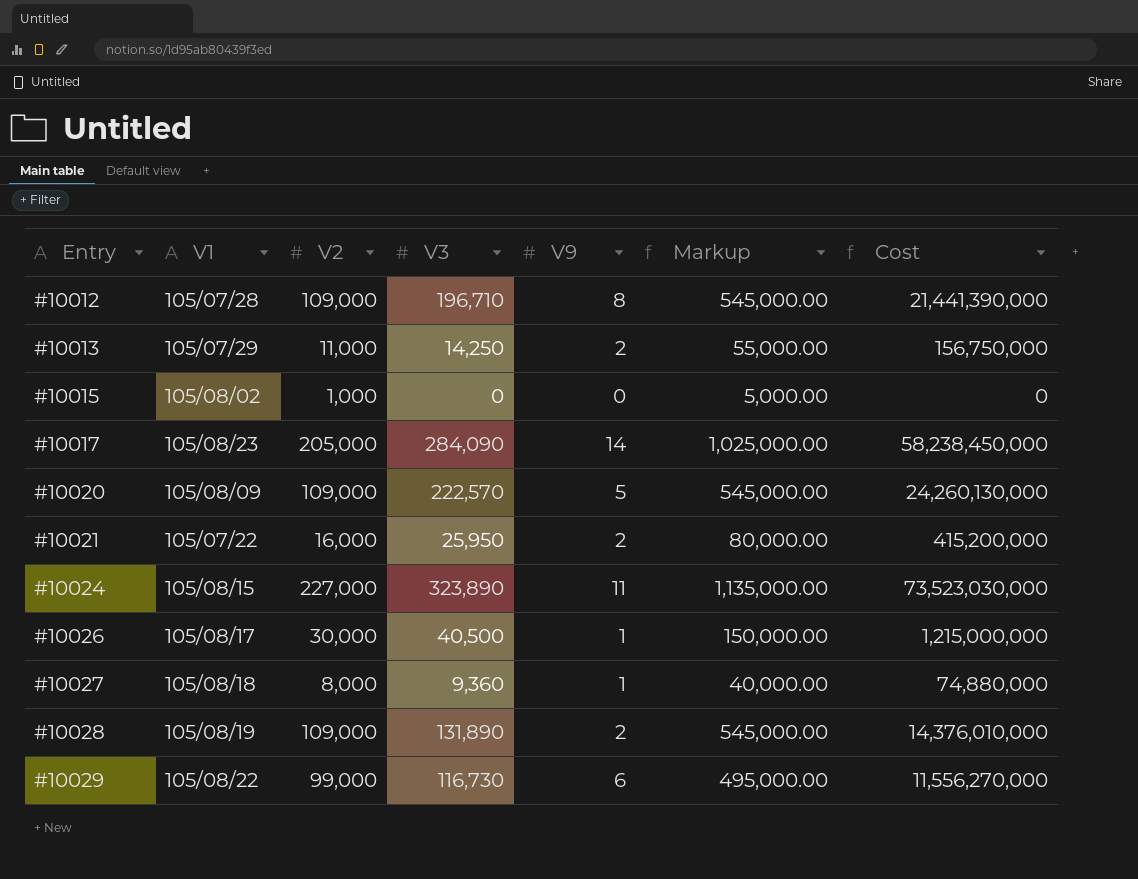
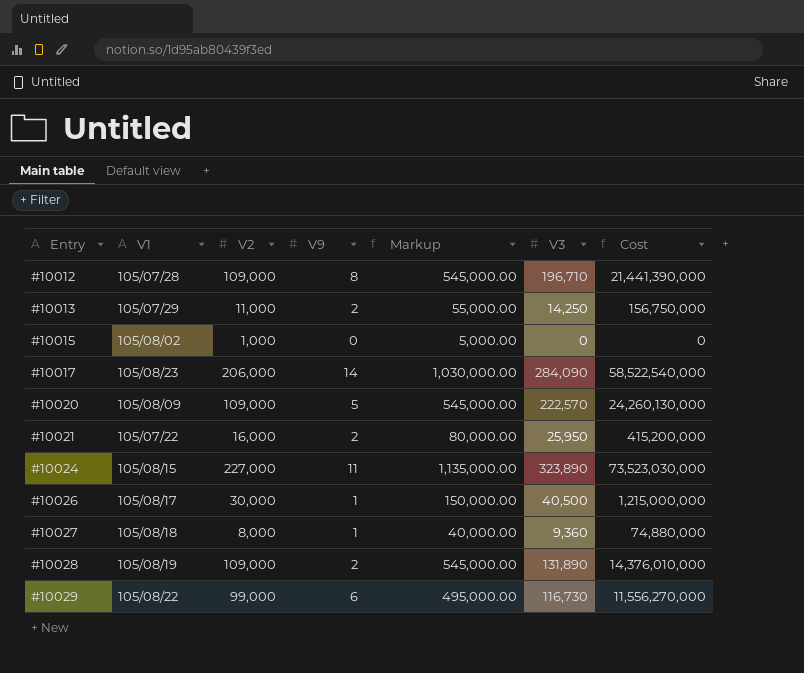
column V3 | position: 4 -> 6
#10017 | V2: 205,000 -> 206,000
#10017 | Markup: 1,025,000.00 -> 1,030,000.00
#10017 | Cost: 58,238,450,000 -> 58,522,540,000

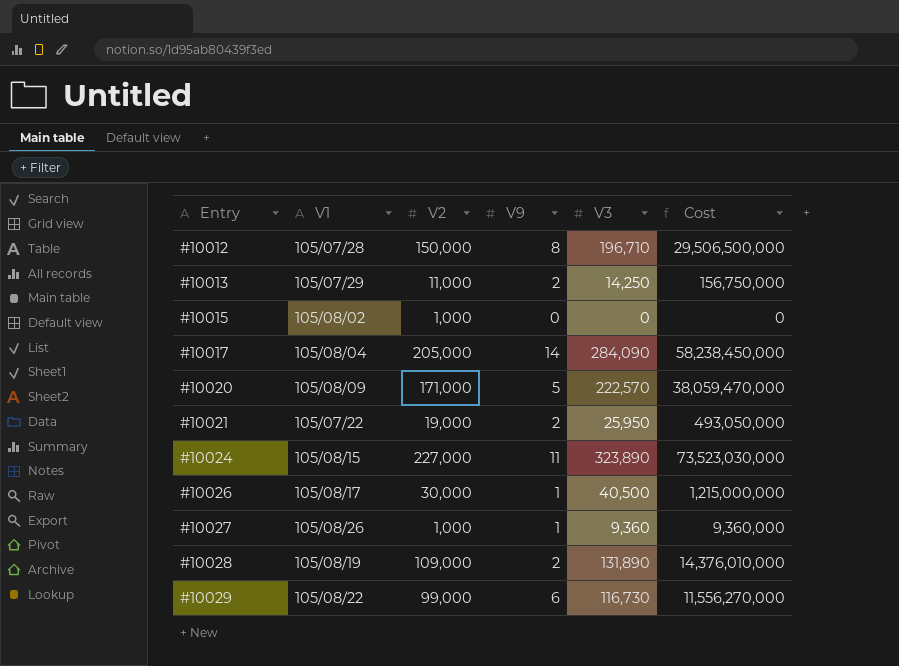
column Markup | formula: [V2] * 5 -> none
#10012 | V2: 109,000 -> 150,000
#10012 | Cost: 21,441,390,000 -> 29,506,500,000
#10017 | V1: 105/08/23 -> 105/08/04
#10017 | V2: 206,000 -> 205,000
#10017 | Cost: 58,522,540,000 -> 58,238,450,000
#10020 | V2: 109,000 -> 171,000
#10020 | Cost: 24,260,130,000 -> 38,059,470,000
#10021 | V2: 16,000 -> 19,000
#10021 | Cost: 415,200,000 -> 493,050,000
#10027 | V1: 105/08/18 -> 105/08/26
#10027 | V2: 8,000 -> 1,000
#10027 | Cost: 74,880,000 -> 9,360,000

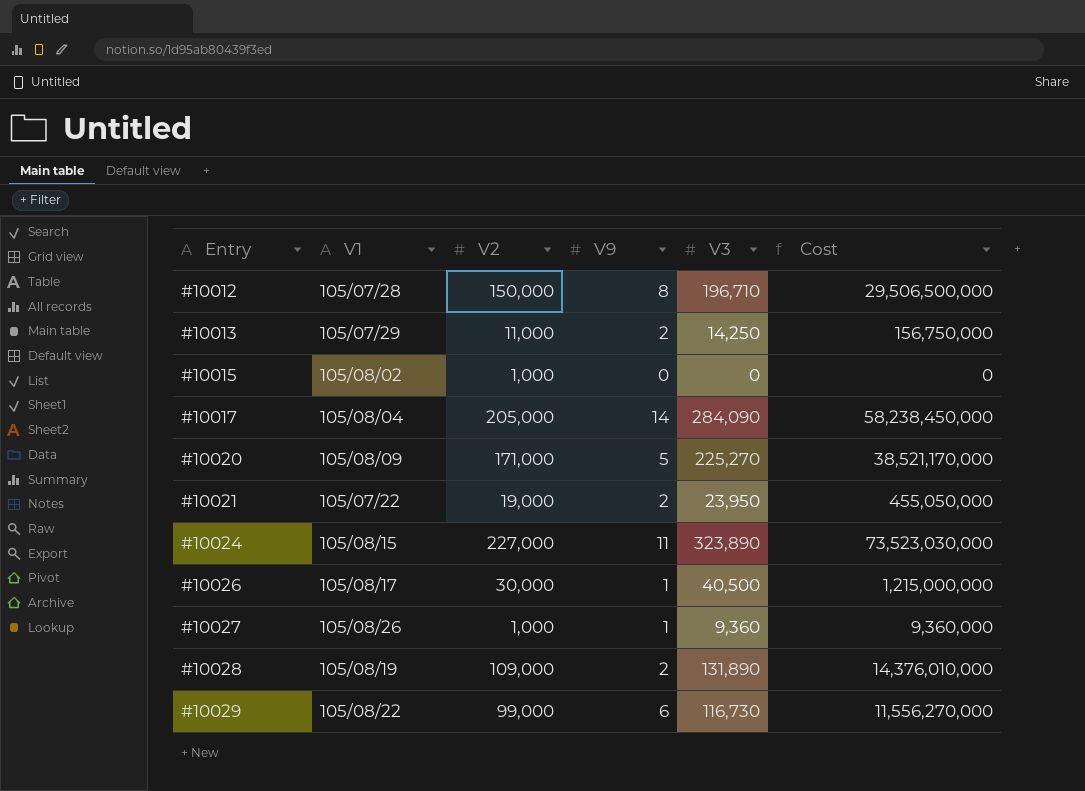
#10020 | V3: 222,570 -> 225,270
#10020 | Cost: 38,059,470,000 -> 38,521,170,000
#10021 | V3: 25,950 -> 23,950
#10021 | Cost: 493,050,000 -> 455,050,000

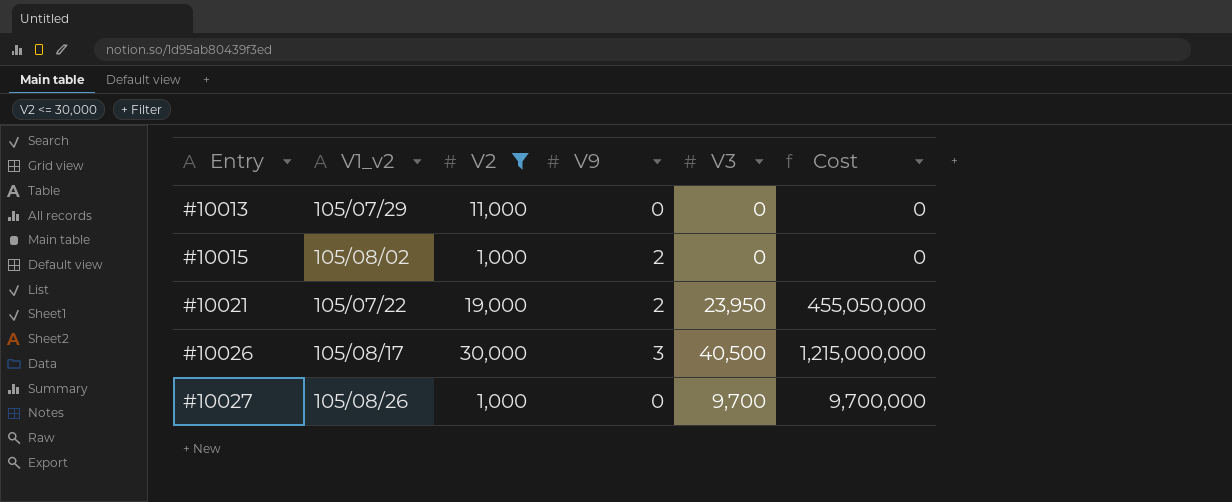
filter: none -> V2 <= 30,000
column name: V1 -> V1_v2
#10013 | V9: 2 -> 0
#10013 | V3: 14,250 -> 0
#10013 | Cost: 156,750,000 -> 0
#10015 | V9: 0 -> 2
#10026 | V9: 1 -> 3
#10027 | V9: 1 -> 0
#10027 | V3: 9,360 -> 9,700
#10027 | Cost: 9,360,000 -> 9,700,000

